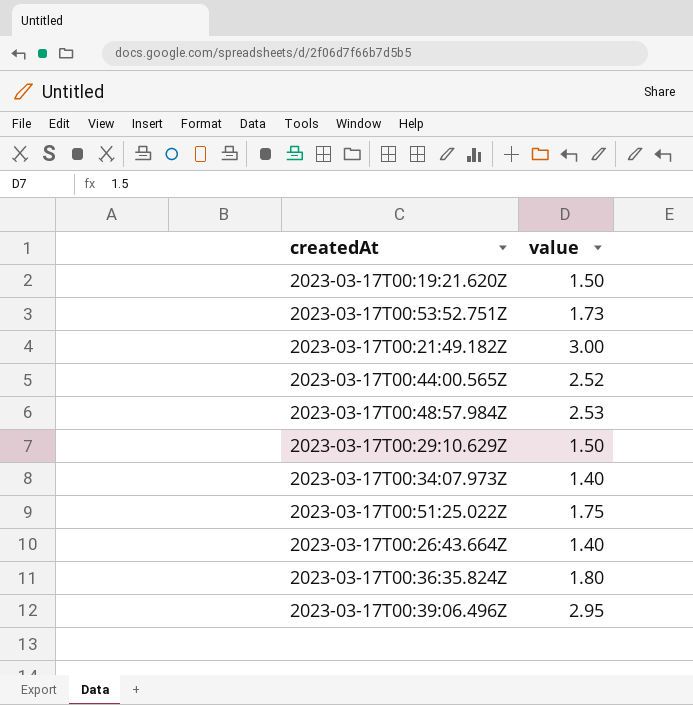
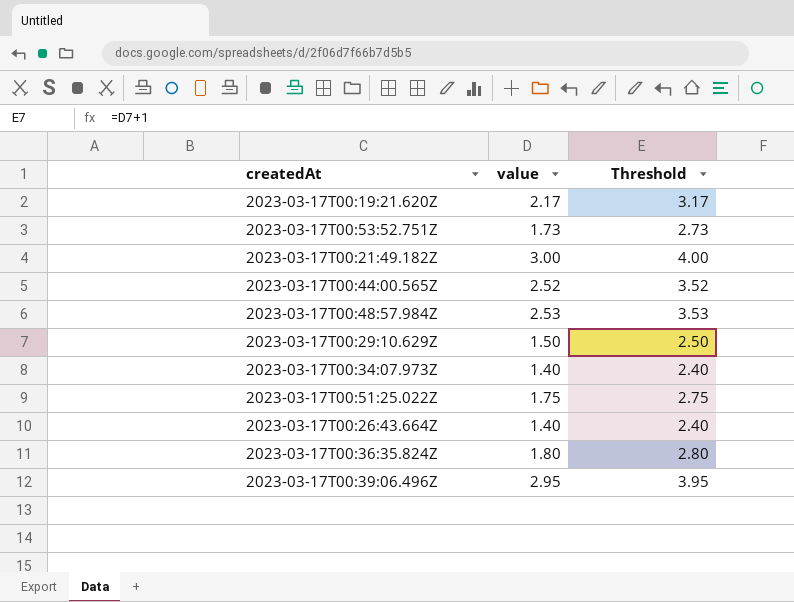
column Threshold | formula: none -> [value] + 1
2023-03-17T00:19:21.620Z | value: 1.50 -> 2.17

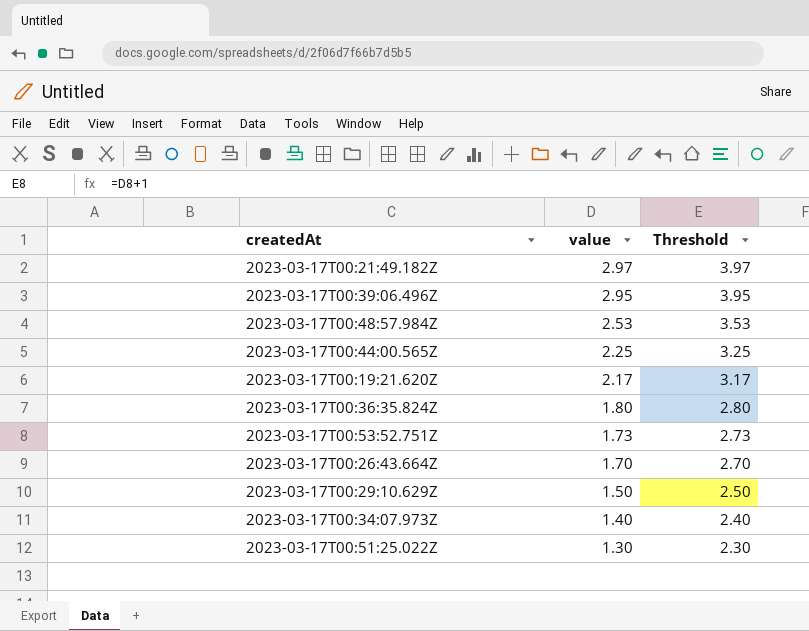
row order: none -> value descending
2023-03-17T00:21:49.182Z | value: 3.00 -> 2.97
2023-03-17T00:21:49.182Z | Threshold: 4.00 -> 3.97
2023-03-17T00:44:00.565Z | value: 2.52 -> 2.25
2023-03-17T00:44:00.565Z | Threshold: 3.52 -> 3.25
2023-03-17T00:26:43.664Z | value: 1.40 -> 1.70
2023-03-17T00:26:43.664Z | Threshold: 2.40 -> 2.70
2023-03-17T00:51:25.022Z | value: 1.75 -> 1.30
2023-03-17T00:51:25.022Z | Threshold: 2.75 -> 2.30

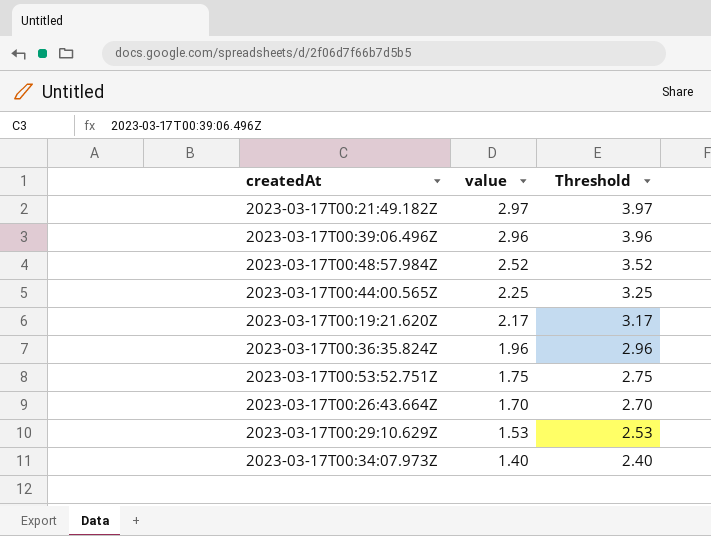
row 2023-03-17T00:51:25.022Z: 1.30 | 2.30 -> none
2023-03-17T00:39:06.496Z | value: 2.95 -> 2.96
2023-03-17T00:39:06.496Z | Threshold: 3.95 -> 3.96
2023-03-17T00:48:57.984Z | value: 2.53 -> 2.52
2023-03-17T00:48:57.984Z | Threshold: 3.53 -> 3.52
2023-03-17T00:36:35.824Z | value: 1.80 -> 1.96
2023-03-17T00:36:35.824Z | Threshold: 2.80 -> 2.96
2023-03-17T00:53:52.751Z | value: 1.73 -> 1.75
2023-03-17T00:53:52.751Z | Threshold: 2.73 -> 2.75
2023-03-17T00:29:10.629Z | value: 1.50 -> 1.53
2023-03-17T00:29:10.629Z | Threshold: 2.50 -> 2.53

